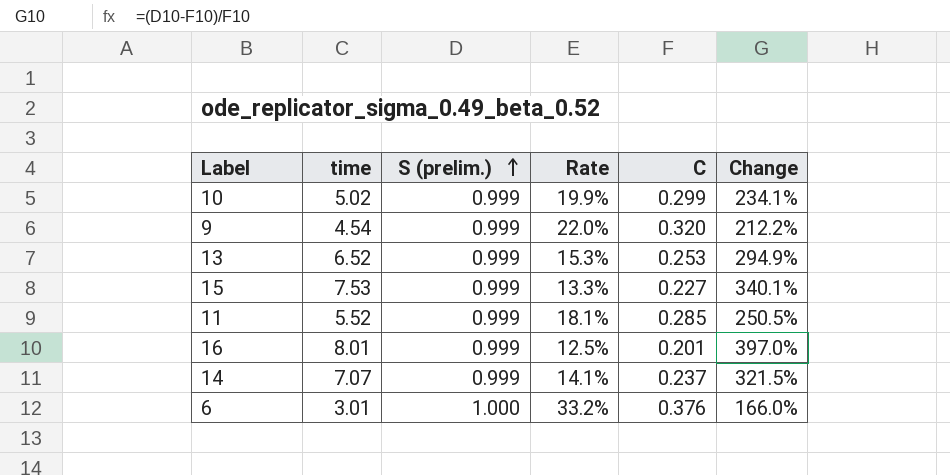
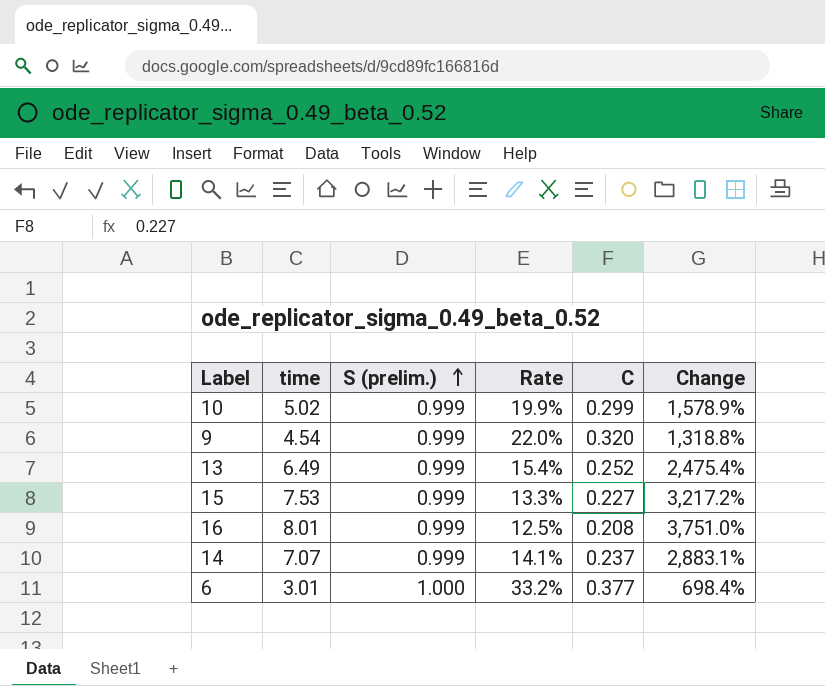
column Change | formula: ([S (prelim.)] - [C]) / [C] -> ([time] - [C]) / [C]
row 11: 5.52 | 0.999 | 18.1% | 0.285 | 250.5% -> none
13 | time: 6.52 -> 6.49
13 | Rate: 15.3% -> 15.4%
13 | C: 0.253 -> 0.252
16 | C: 0.201 -> 0.208
6 | C: 0.376 -> 0.377

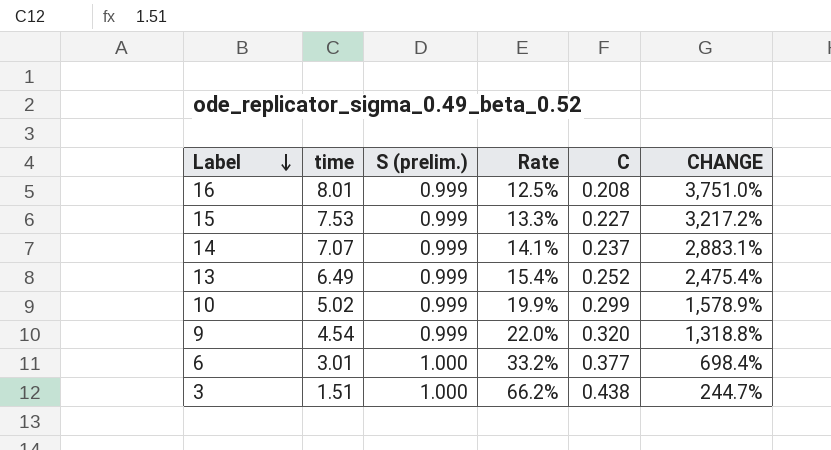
row order: S (prelim.) ascending -> Label descending
column name: Change -> CHANGE
row 3: none -> 1.51 | 1.000 | 66.2% | 0.438 | 244.7%

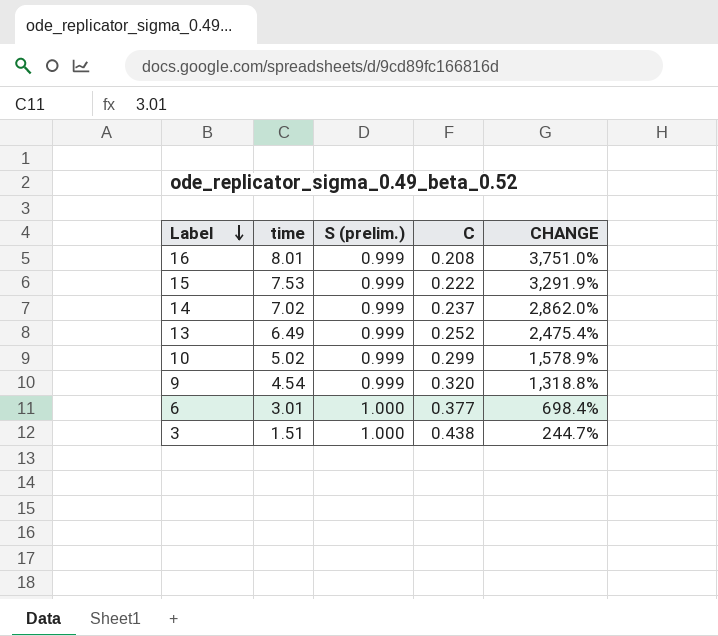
column Rate | formula: [S (prelim.)] / [time] -> none
15 | C: 0.227 -> 0.222
15 | CHANGE: 3,217.2% -> 3,291.9%
14 | time: 7.07 -> 7.02
14 | CHANGE: 2,883.1% -> 2,862.0%

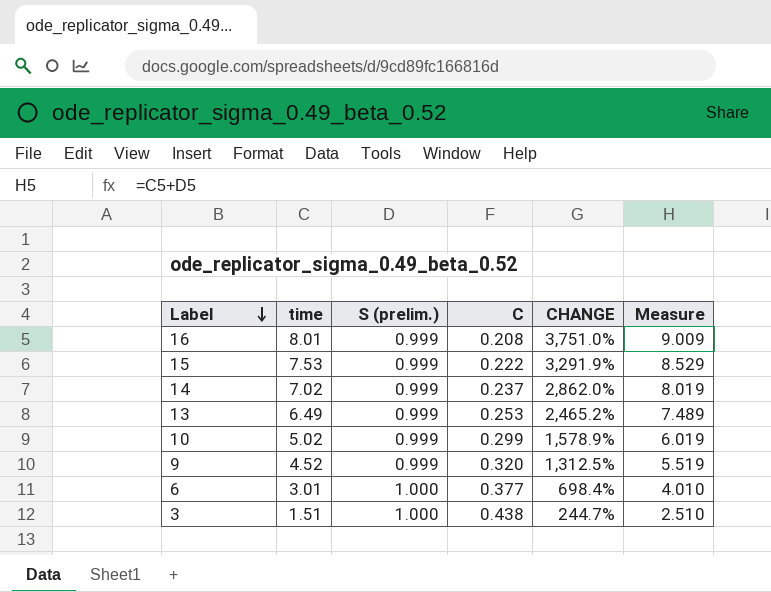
column Measure | formula: none -> [time] + [S (prelim.)]
13 | C: 0.252 -> 0.253
13 | CHANGE: 2,475.4% -> 2,465.2%
9 | time: 4.54 -> 4.52
9 | CHANGE: 1,318.8% -> 1,312.5%

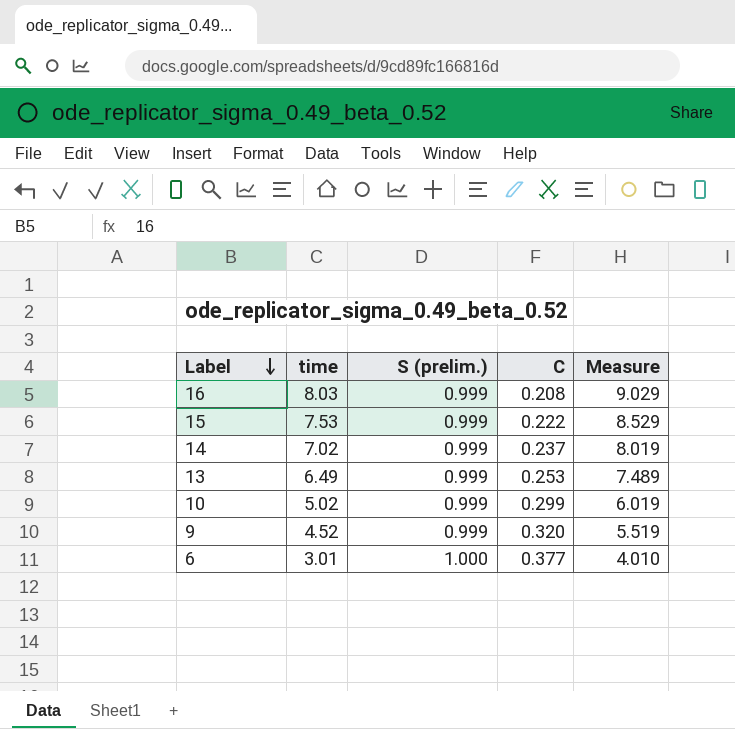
column CHANGE | formula: ([time] - [C]) / [C] -> none
row 3: 1.51 | 1.000 | 0.438 | 244.7% | 2.510 -> none
16 | time: 8.01 -> 8.03
16 | Measure: 9.009 -> 9.029

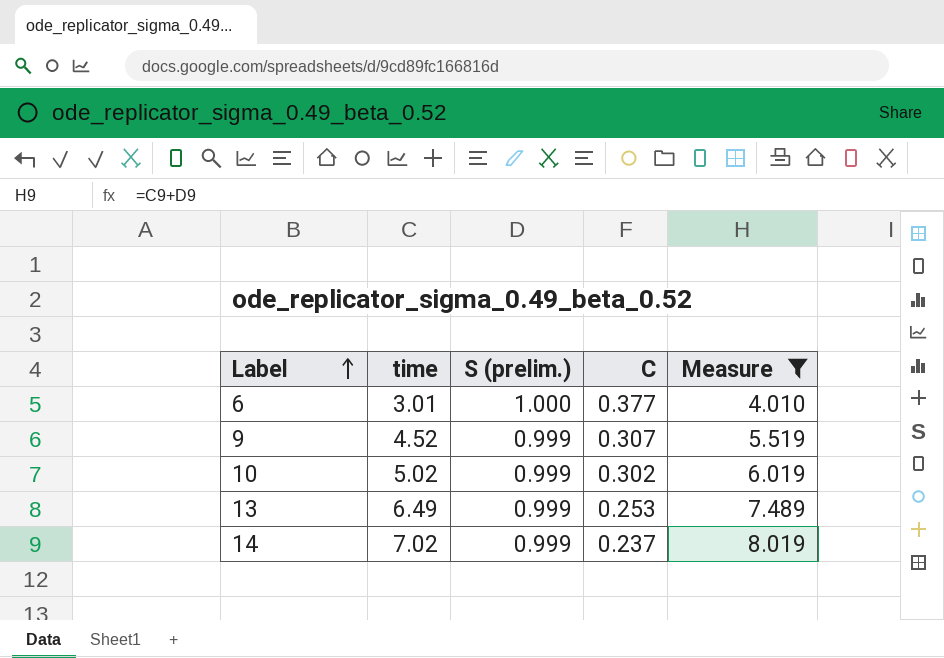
filter: none -> Measure <= 8.019
row order: Label descending -> Label ascending
9 | C: 0.320 -> 0.307
10 | C: 0.299 -> 0.302

